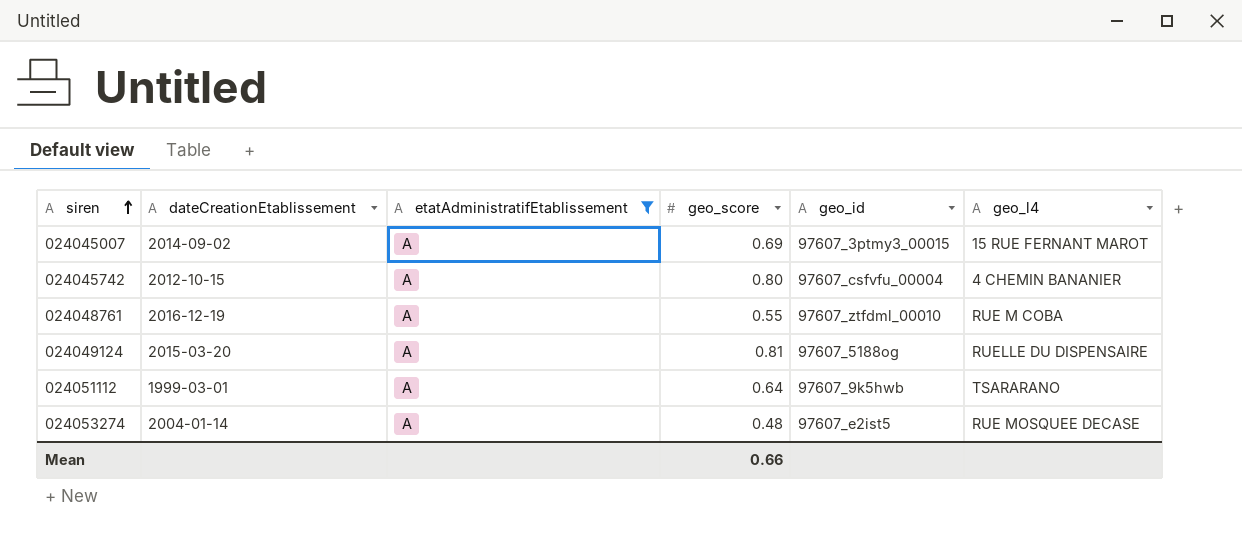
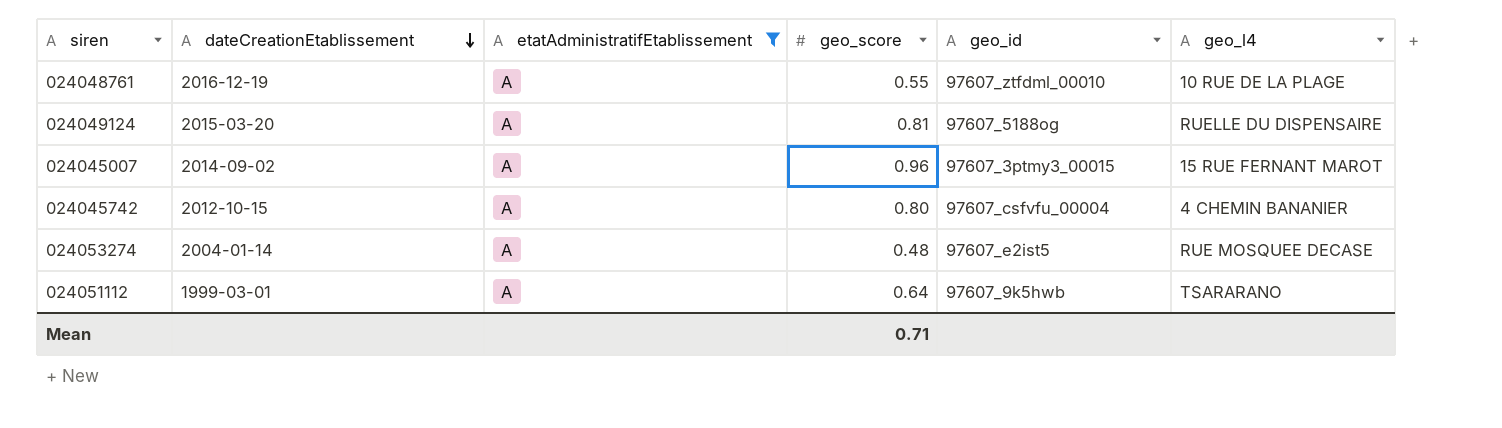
row order: siren ascending -> dateCreationEtablissement descending
024048761 | geo_l4: RUE M COBA -> 10 RUE DE LA PLAGE
024045007 | geo_score: 0.69 -> 0.96
Mean | geo_score: 0.66 -> 0.71

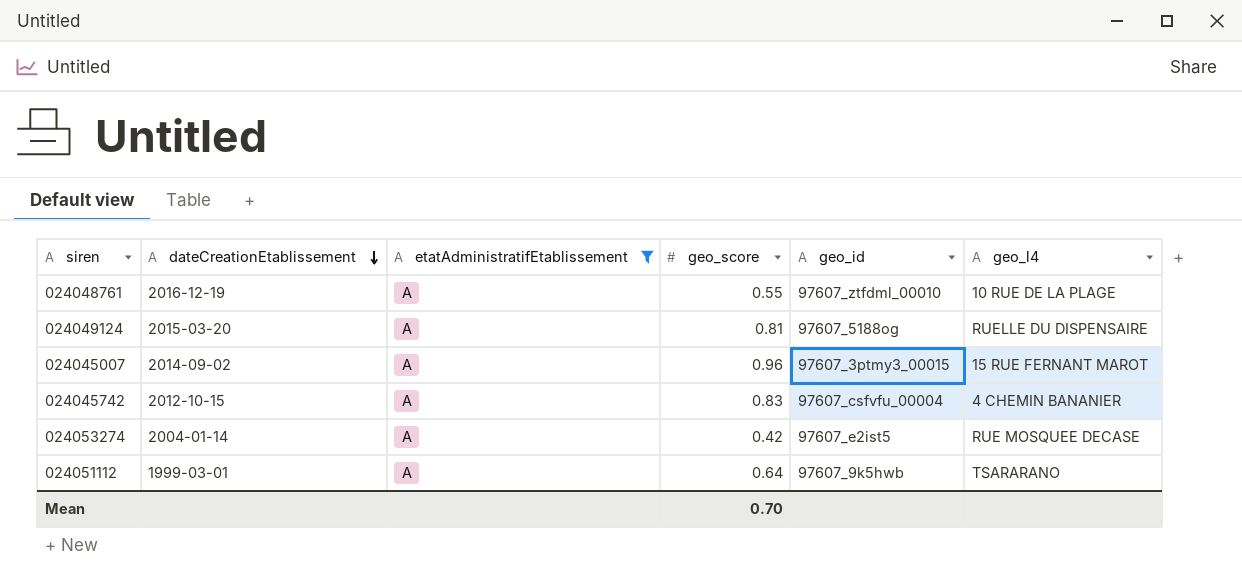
024045742 | geo_score: 0.80 -> 0.83
024053274 | geo_score: 0.48 -> 0.42
Mean | geo_score: 0.71 -> 0.70

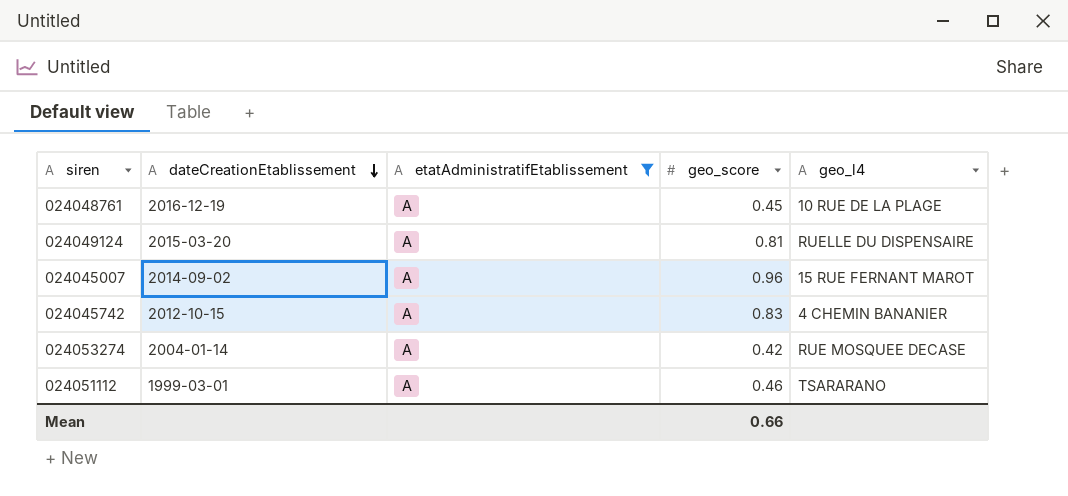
column geo_id | position: 5 -> none
024048761 | geo_score: 0.55 -> 0.45
024051112 | geo_score: 0.64 -> 0.46
Mean | geo_score: 0.70 -> 0.66

